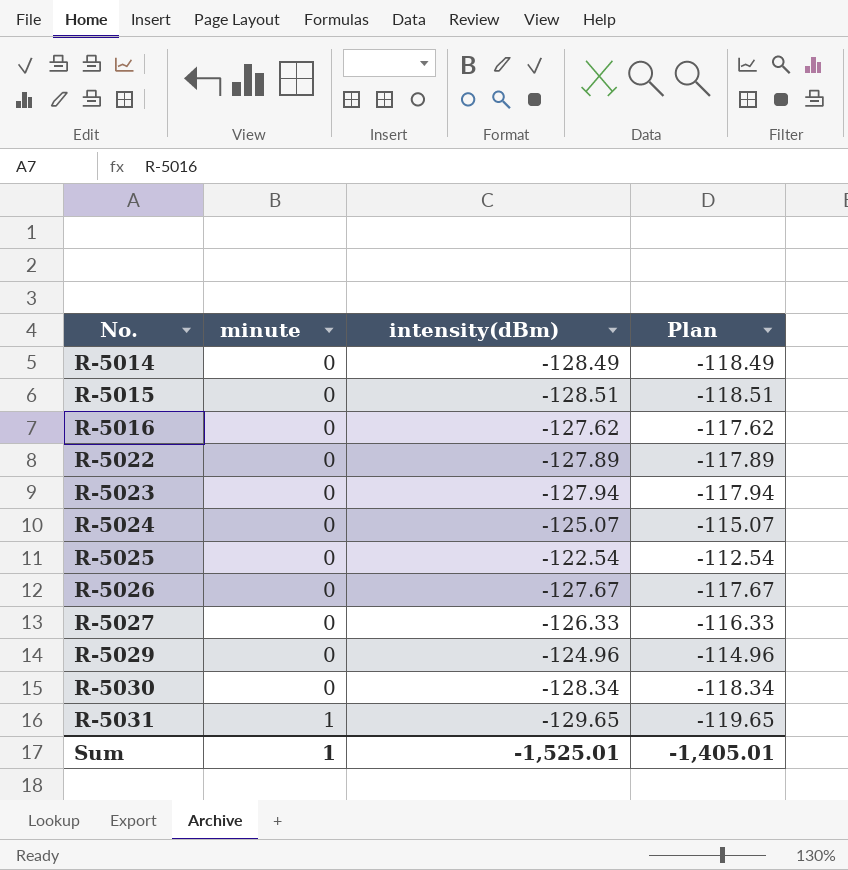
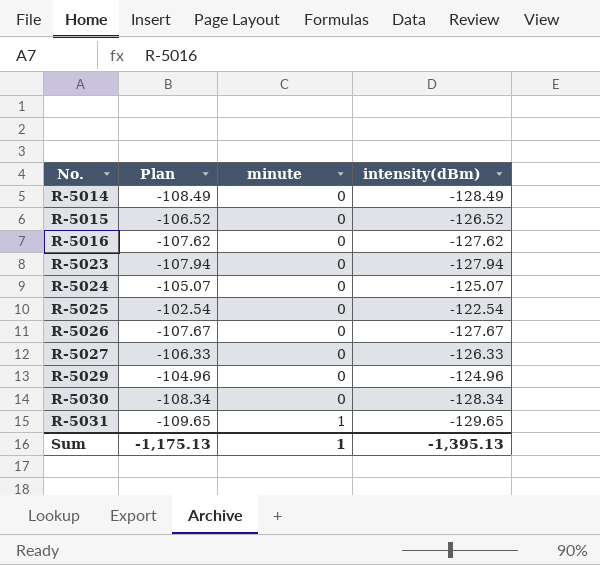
column Plan | formula: [intensity(dBm)] + 10 -> [intensity(dBm)] + 20
column Plan | position: 4 -> 2
row R-5022: 0 | -127.89 | -117.89 -> none
R-5015 | intensity(dBm): -128.51 -> -126.52
Sum | Plan: -1,405.01 -> -1,175.13
Sum | intensity(dBm): -1,525.01 -> -1,395.13

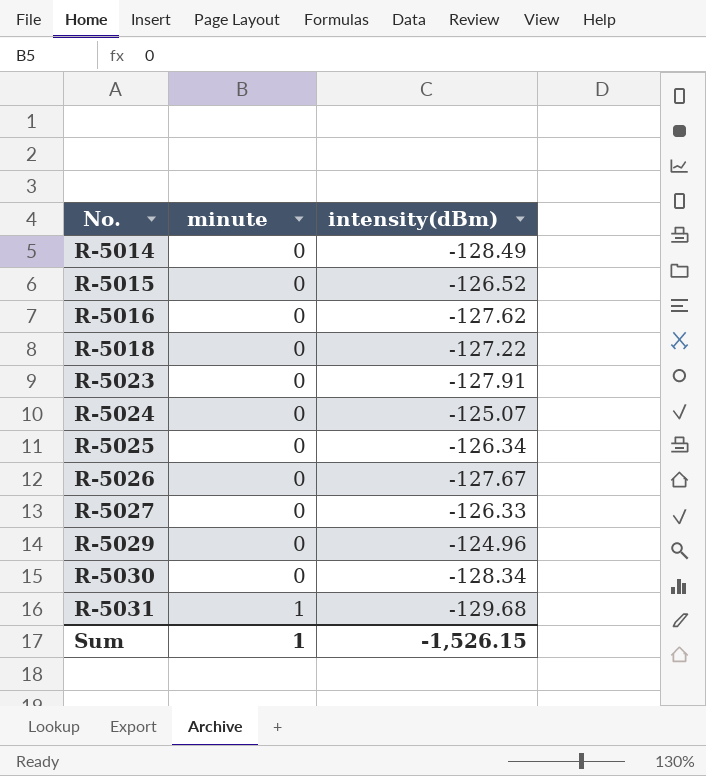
column Plan | formula: [intensity(dBm)] + 20 -> none
row R-5018: none -> 0 | -127.22
R-5023 | intensity(dBm): -127.94 -> -127.91
R-5025 | intensity(dBm): -122.54 -> -126.34
R-5031 | intensity(dBm): -129.65 -> -129.68
Sum | intensity(dBm): -1,395.13 -> -1,526.15

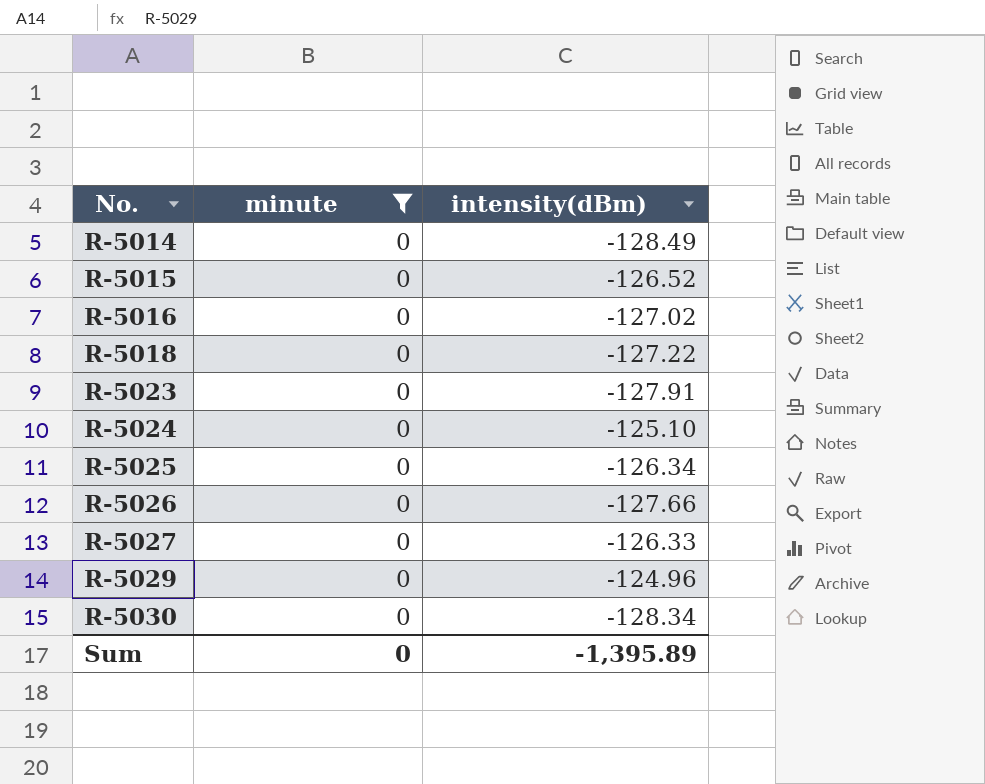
filter: none -> minute = 0
R-5016 | intensity(dBm): -127.62 -> -127.02
R-5024 | intensity(dBm): -125.07 -> -125.10
R-5026 | intensity(dBm): -127.67 -> -127.66
Sum | minute: 1 -> 0
Sum | intensity(dBm): -1,526.15 -> -1,395.89

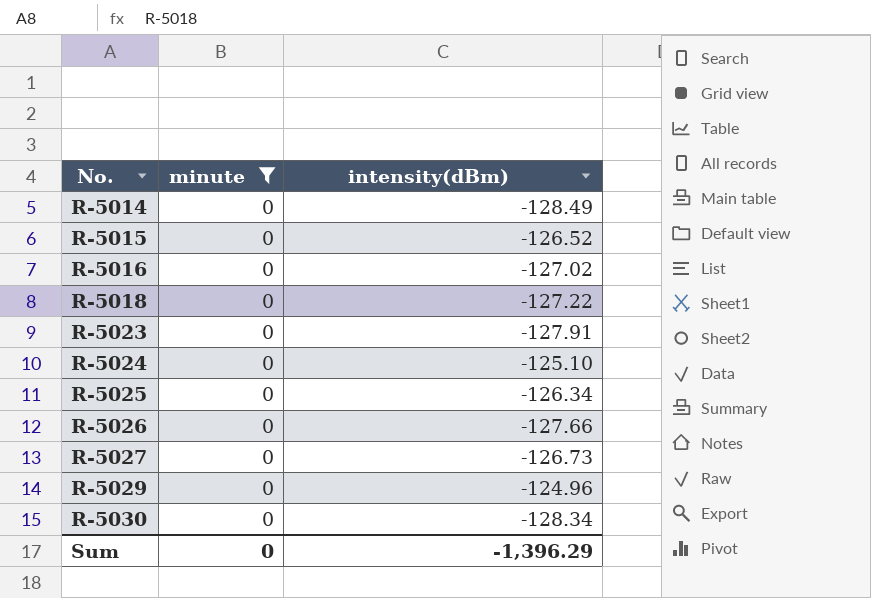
R-5027 | intensity(dBm): -126.33 -> -126.73
Sum | intensity(dBm): -1,395.89 -> -1,396.29

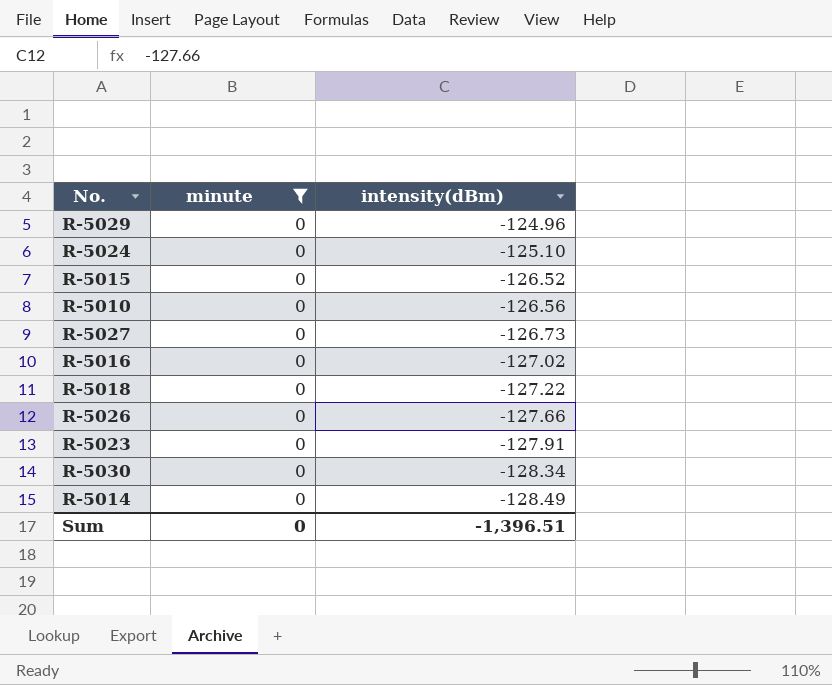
row order: No. ascending -> intensity(dBm) descending
row R-5025: 0 | -126.34 -> none
row R-5010: none -> 0 | -126.56
Sum | intensity(dBm): -1,396.29 -> -1,396.51

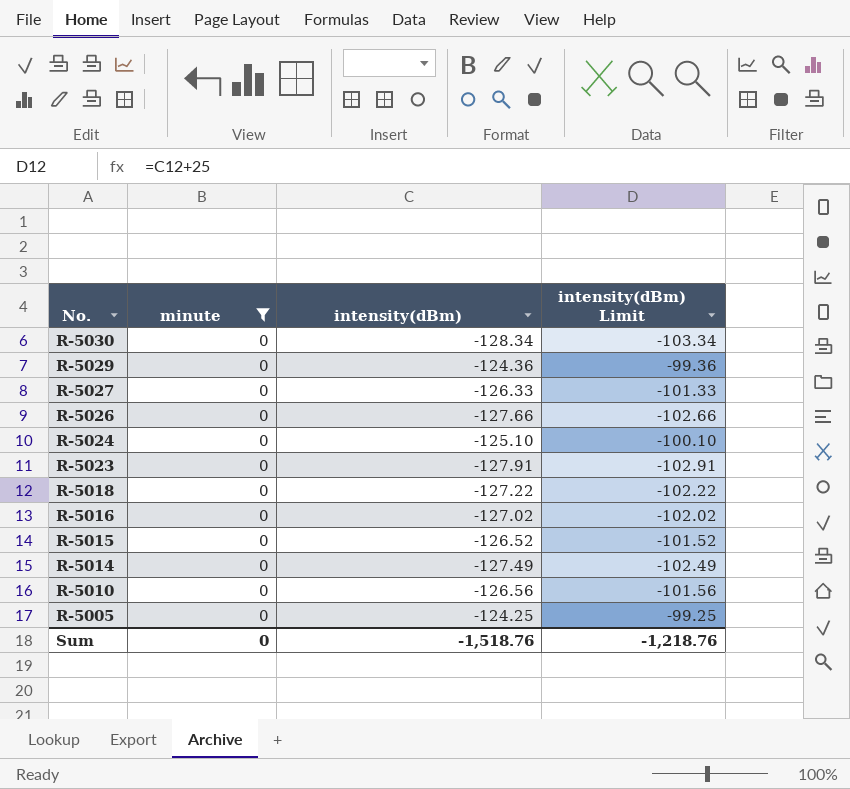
row order: intensity(dBm) descending -> No. descending
column intensity(dBm) Limit | formula: none -> [intensity(dBm)] + 25
R-5029 | intensity(dBm): -124.96 -> -124.36
R-5027 | intensity(dBm): -126.73 -> -126.33
R-5014 | intensity(dBm): -128.49 -> -127.49
row R-5005: none -> 0 | -124.25 | -99.25
Sum | intensity(dBm): -1,396.51 -> -1,518.76

